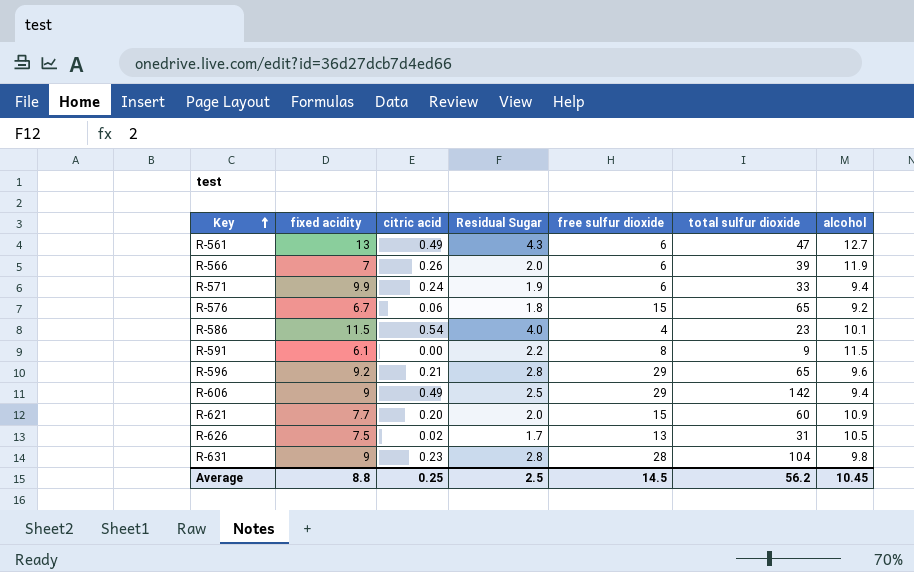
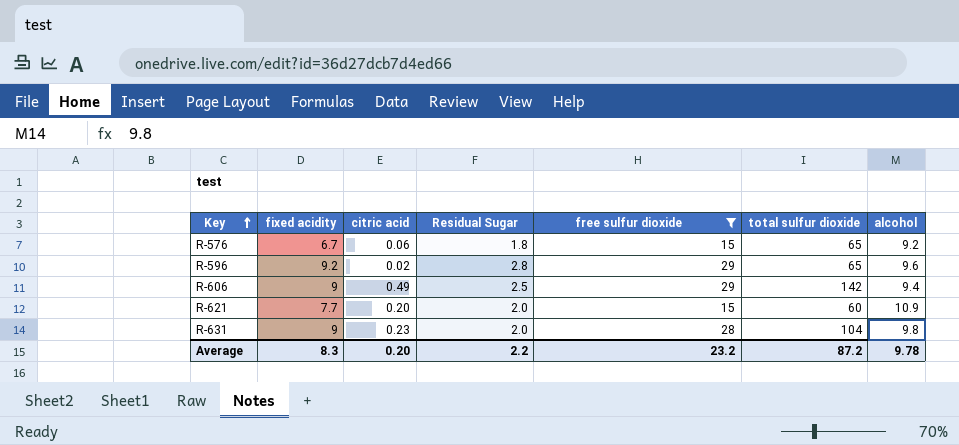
filter: none -> free sulfur dioxide >= 15
R-596 | citric acid: 0.21 -> 0.02
R-631 | Residual Sugar: 2.8 -> 2.0
Average | fixed acidity: 8.8 -> 8.3
Average | citric acid: 0.25 -> 0.20
Average | Residual Sugar: 2.5 -> 2.2
Average | free sulfur dioxide: 14.5 -> 23.2
Average | total sulfur dioxide: 56.2 -> 87.2
Average | alcohol: 10.45 -> 9.78

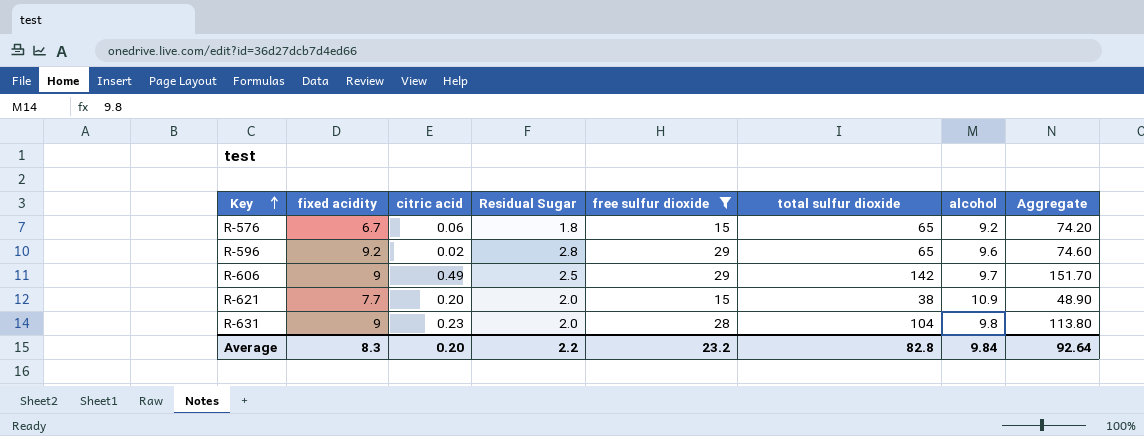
column Aggregate | formula: none -> [total sulfur dioxide] + [alcohol]
R-606 | alcohol: 9.4 -> 9.7
R-621 | total sulfur dioxide: 60 -> 38
Average | total sulfur dioxide: 87.2 -> 82.8
Average | alcohol: 9.78 -> 9.84

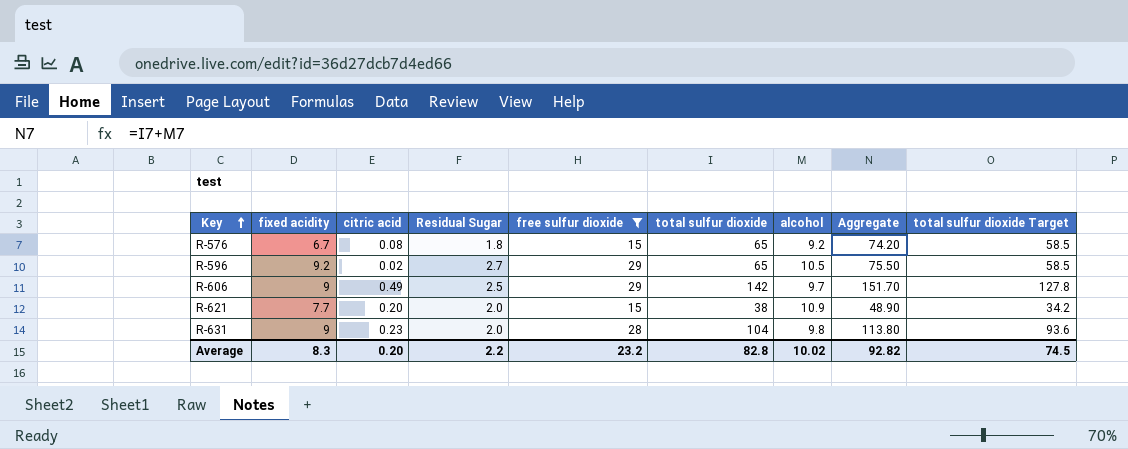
column total sulfur dioxide Target | formula: none -> [total sulfur dioxide] * 0.9
R-576 | citric acid: 0.06 -> 0.08
R-596 | Residual Sugar: 2.8 -> 2.7
R-596 | alcohol: 9.6 -> 10.5
R-596 | Aggregate: 74.60 -> 75.50
Average | alcohol: 9.84 -> 10.02
Average | Aggregate: 92.64 -> 92.82

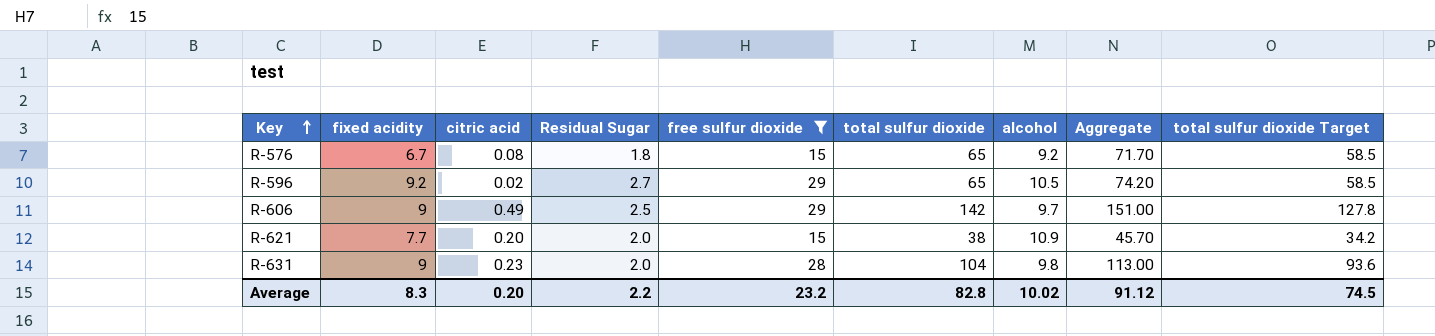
column Aggregate | formula: [total sulfur dioxide] + [alcohol] -> [fixed acidity] + [total sulfur dioxide]
Average | Aggregate: 92.82 -> 91.12

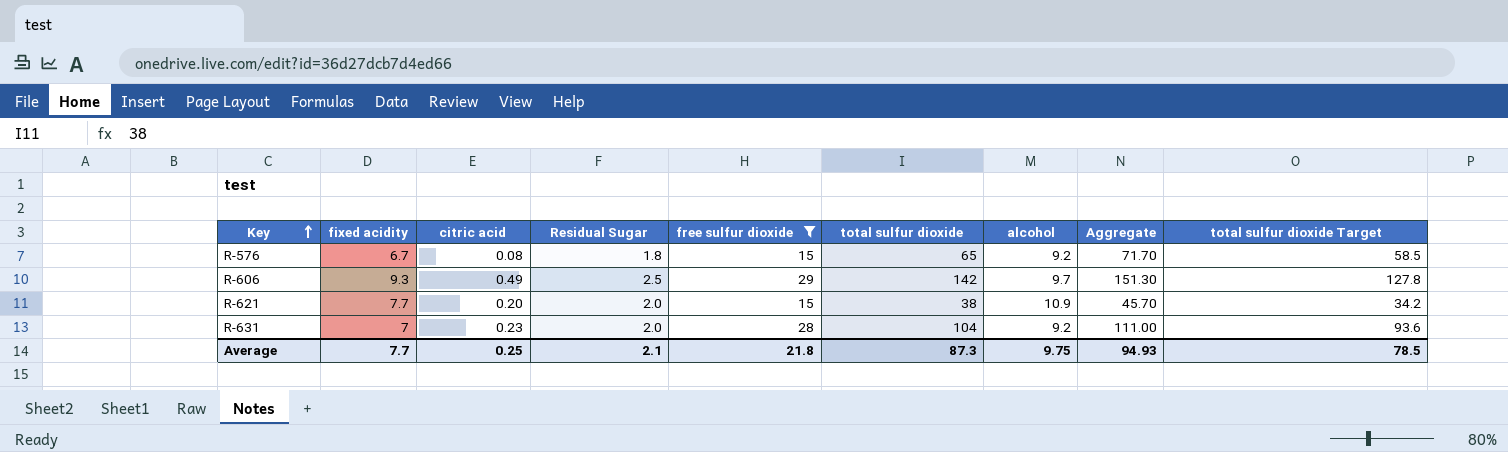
row R-596: 9.2 | 0.02 | 2.7 | 29 | 65 | 10.5 | 74.20 | 58.5 -> none
R-606 | fixed acidity: 9 -> 9.3
R-606 | Aggregate: 151.00 -> 151.30
R-631 | fixed acidity: 9 -> 7
R-631 | alcohol: 9.8 -> 9.2
R-631 | Aggregate: 113.00 -> 111.00
Average | fixed acidity: 8.3 -> 7.7
Average | citric acid: 0.20 -> 0.25
Average | Residual Sugar: 2.2 -> 2.1
Average | free sulfur dioxide: 23.2 -> 21.8
Average | total sulfur dioxide: 82.8 -> 87.3
Average | alcohol: 10.02 -> 9.75
Average | Aggregate: 91.12 -> 94.93
Average | total sulfur dioxide Target: 74.5 -> 78.5

